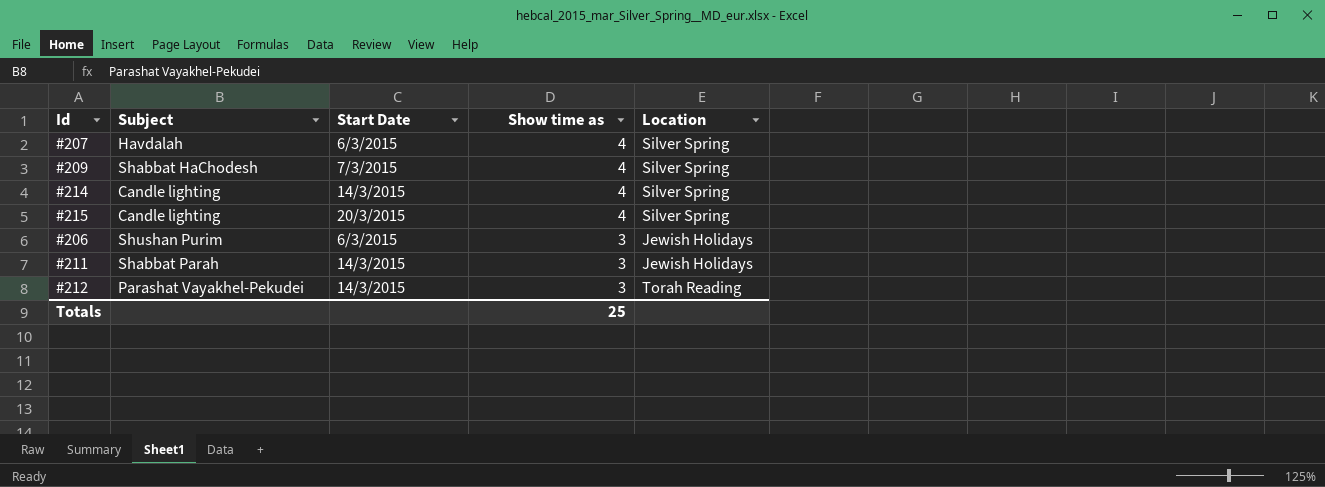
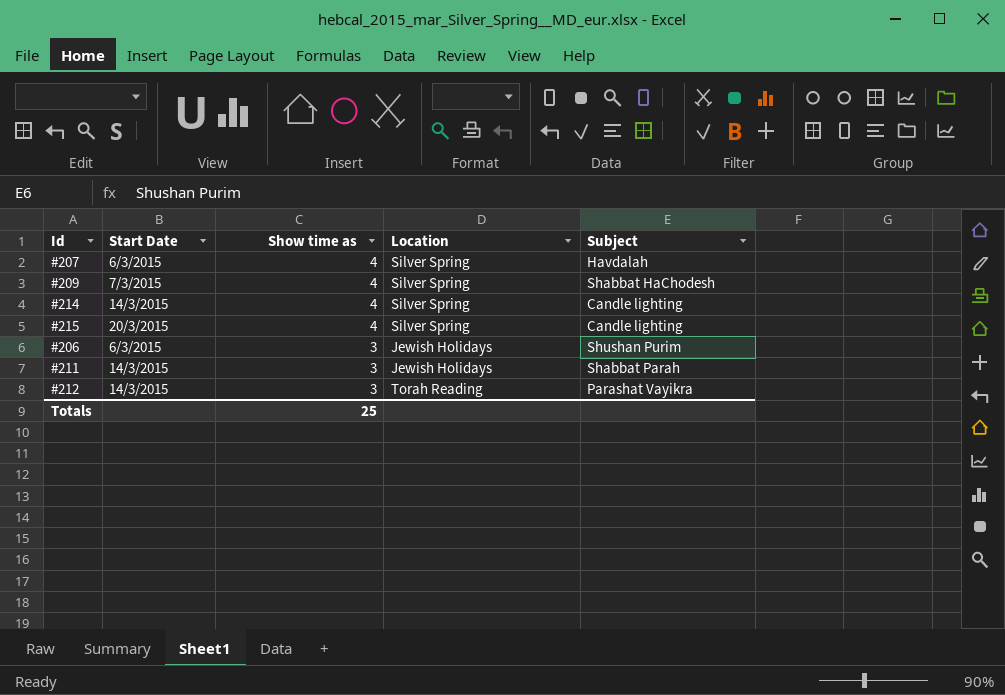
column Subject | position: 2 -> 5
#212 | Subject: Parashat Vayakhel-Pekudei -> Parashat Vayikra

